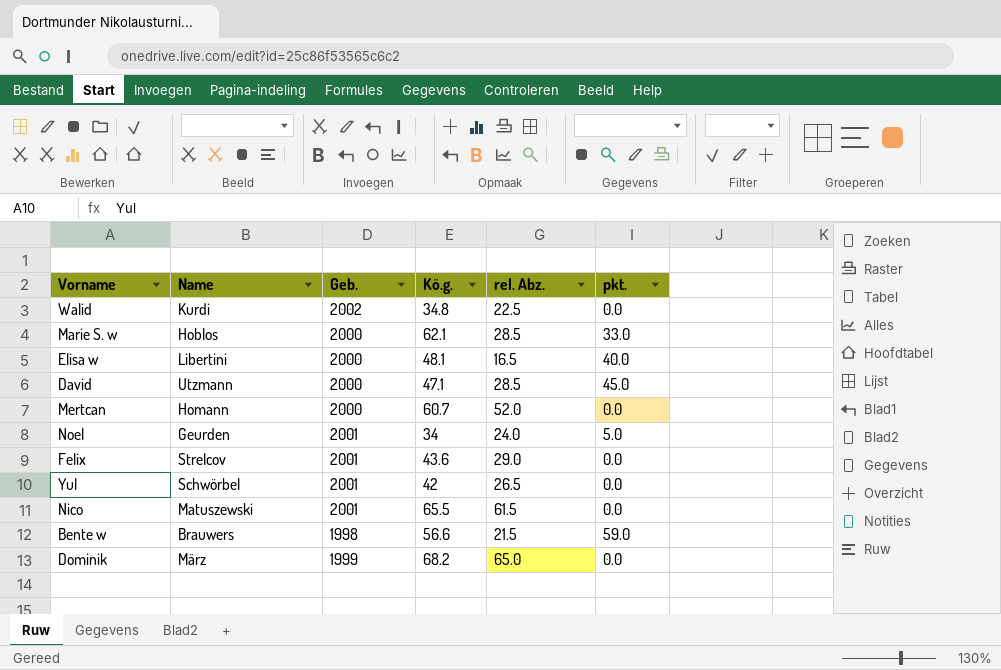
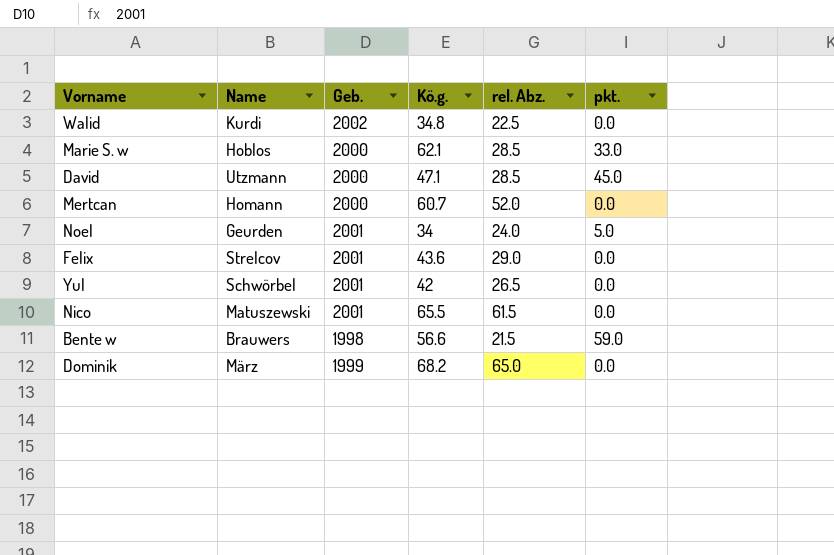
row Elisa w: Libertini | 2000 | 48.1 | 16.5 | 40.0 -> none

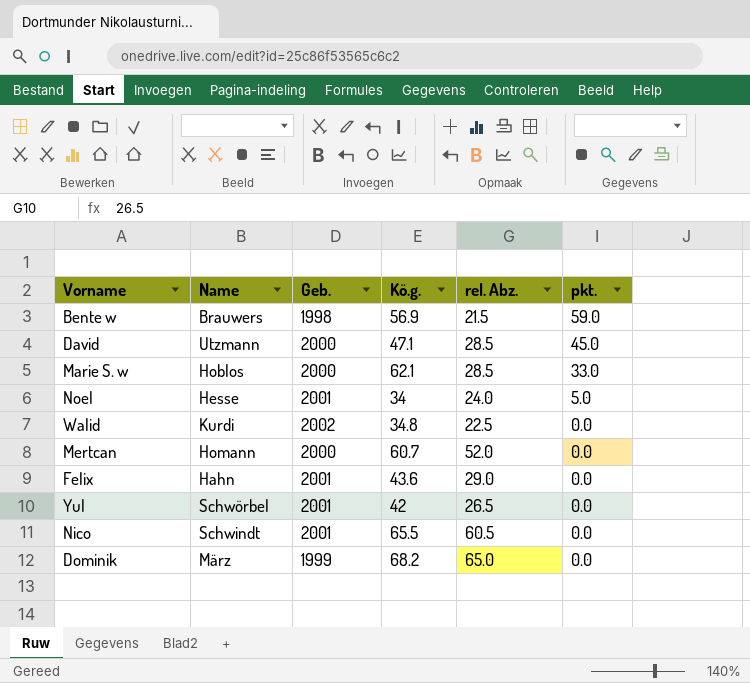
row order: none -> pkt. descending
Bente w | Kö.g.: 56.6 -> 56.9
Noel | Name: Geurden -> Hesse
Felix | Name: Strelcov -> Hahn
Nico | Name: Matuszewski -> Schwindt
Nico | rel. Abz.: 61.5 -> 60.5

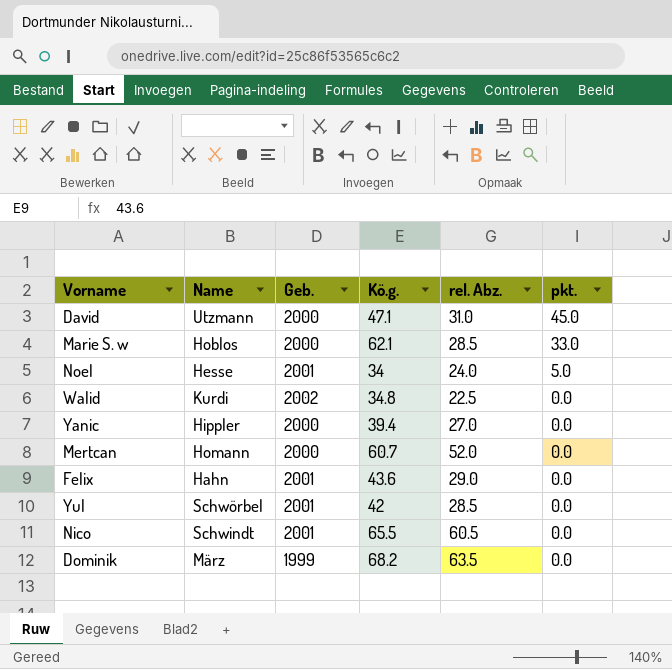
row Bente w: Brauwers | 1998 | 56.9 | 21.5 | 59.0 -> none
David | rel. Abz.: 28.5 -> 31.0
row Yanic: none -> Hippler | 2000 | 39.4 | 27.0 | 0.0
Yul | rel. Abz.: 26.5 -> 28.5
Dominik | rel. Abz.: 65.0 -> 63.5

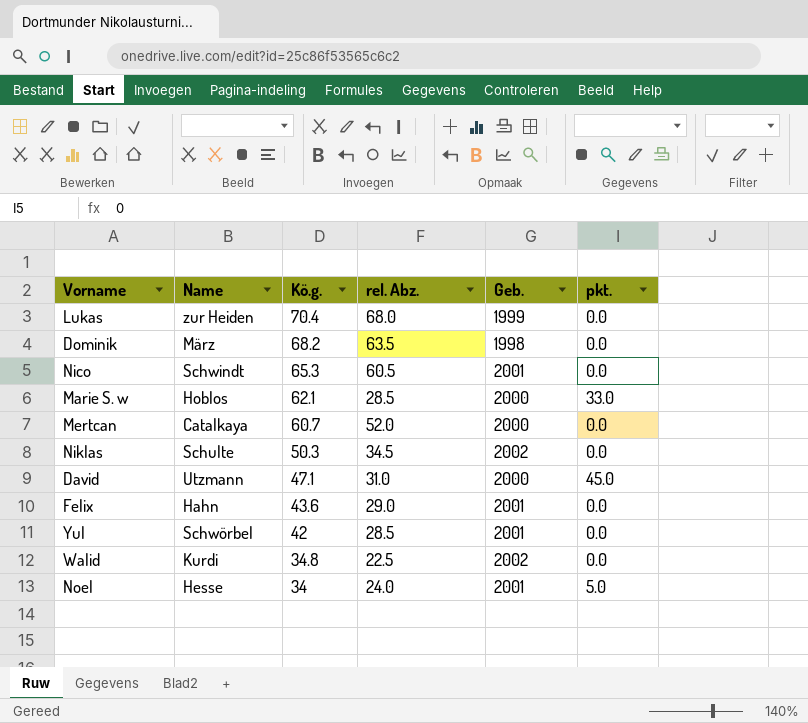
row order: pkt. descending -> Kö.g. descending
column Geb. | position: 3 -> 5
row Yanic: Hippler | 2000 | 39.4 | 27.0 | 0.0 -> none
row Lukas: none -> zur Heiden | 70.4 | 68.0 | 1999 | 0.0
Dominik | Geb.: 1999 -> 1998
Nico | Kö.g.: 65.5 -> 65.3
Mertcan | Name: Homann -> Catalkaya
row Niklas: none -> Schulte | 50.3 | 34.5 | 2002 | 0.0

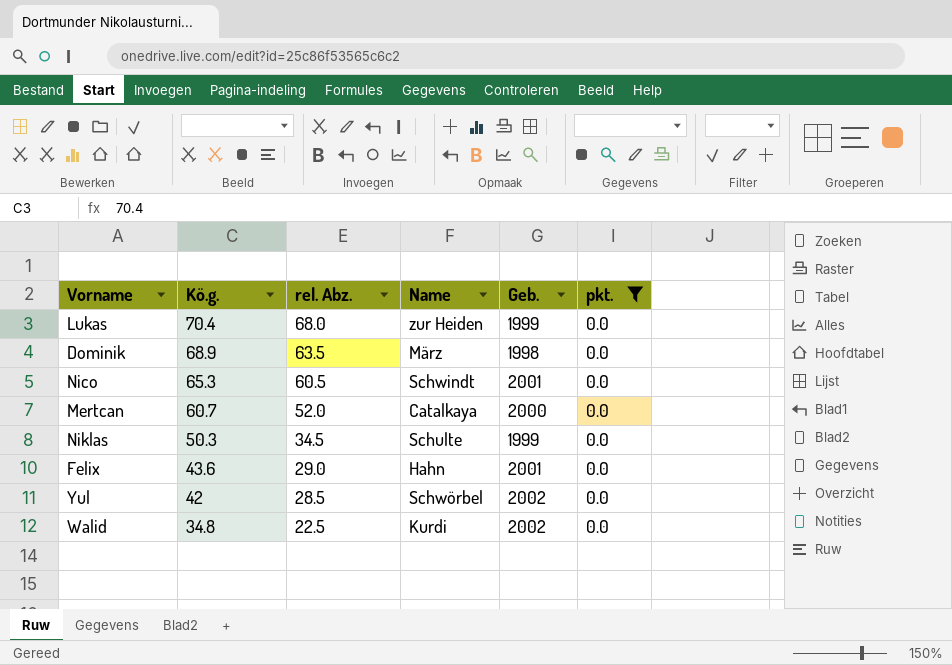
filter: none -> pkt. = 0.0
column Name | position: 2 -> 4
Dominik | Kö.g.: 68.2 -> 68.9
Niklas | Geb.: 2002 -> 1999
Yul | Geb.: 2001 -> 2002

